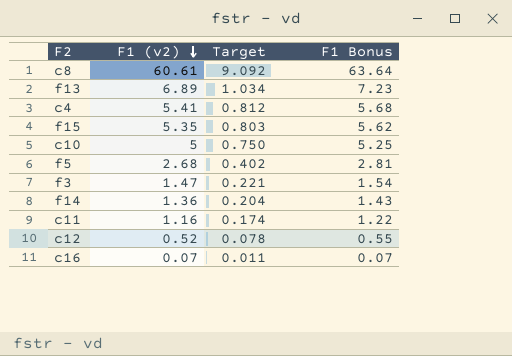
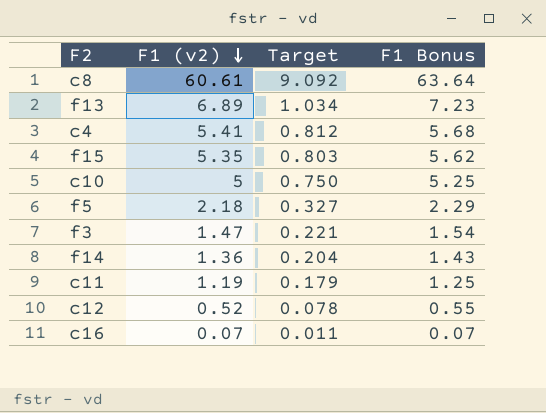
f5 | F1 (v2): 2.68 -> 2.18
f5 | Target: 0.402 -> 0.327
f5 | F1 Bonus: 2.81 -> 2.29
c11 | F1 (v2): 1.16 -> 1.19
c11 | Target: 0.174 -> 0.179
c11 | F1 Bonus: 1.22 -> 1.25

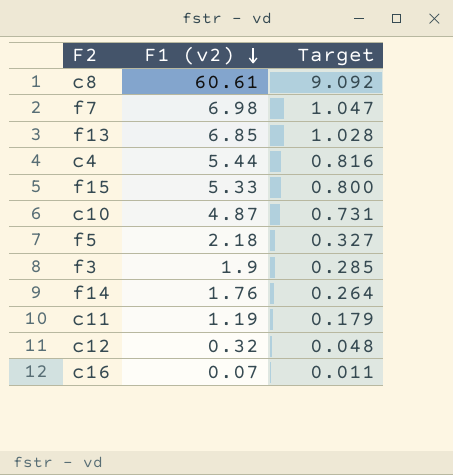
column F1 Bonus | formula: [F1 (v2)] * 1.05 -> none
row f7: none -> 6.98 | 1.047
f13 | F1 (v2): 6.89 -> 6.85
f13 | Target: 1.034 -> 1.028
c4 | F1 (v2): 5.41 -> 5.44
c4 | Target: 0.812 -> 0.816
f15 | F1 (v2): 5.35 -> 5.33
f15 | Target: 0.803 -> 0.800
c10 | F1 (v2): 5 -> 4.87
c10 | Target: 0.750 -> 0.731
f3 | F1 (v2): 1.47 -> 1.9
f3 | Target: 0.221 -> 0.285
f14 | F1 (v2): 1.36 -> 1.76
f14 | Target: 0.204 -> 0.264
c12 | F1 (v2): 0.52 -> 0.32
c12 | Target: 0.078 -> 0.048

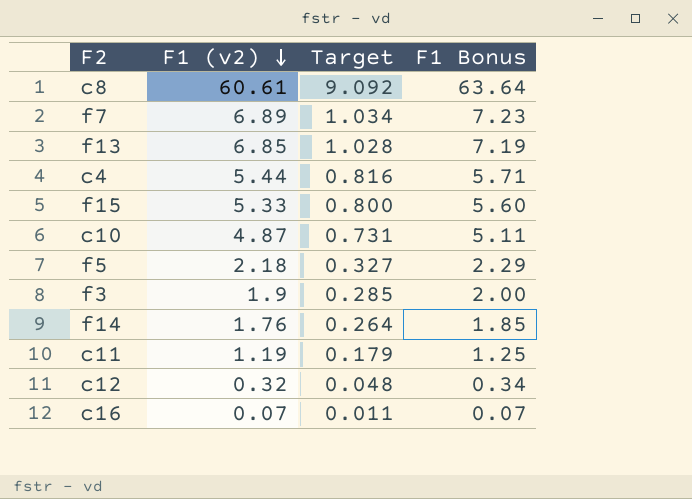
column F1 Bonus | formula: none -> [F1 (v2)] * 1.05
f7 | F1 (v2): 6.98 -> 6.89
f7 | Target: 1.047 -> 1.034

